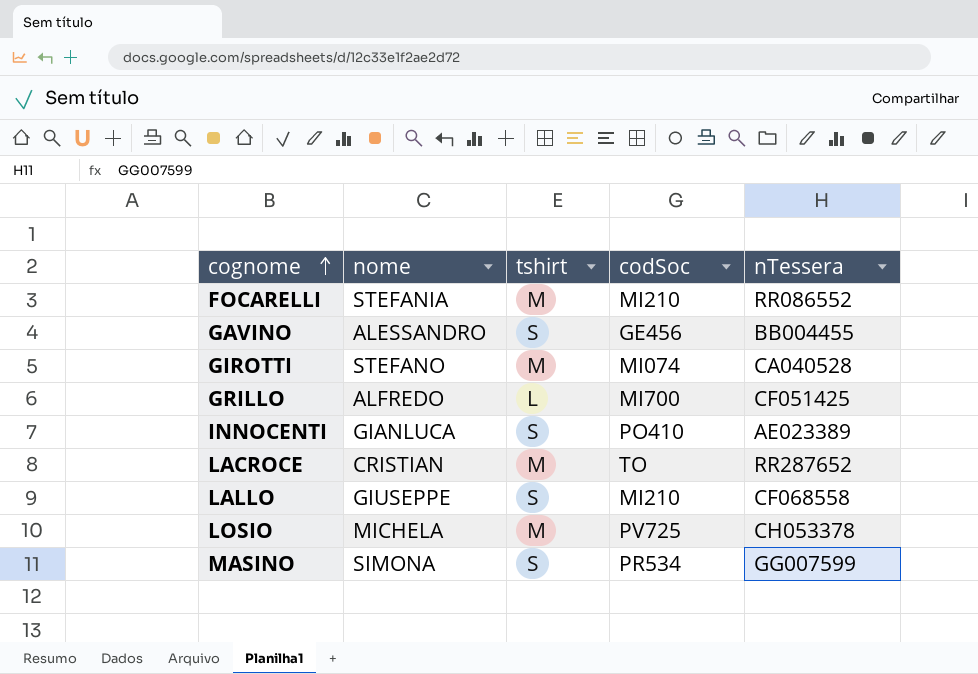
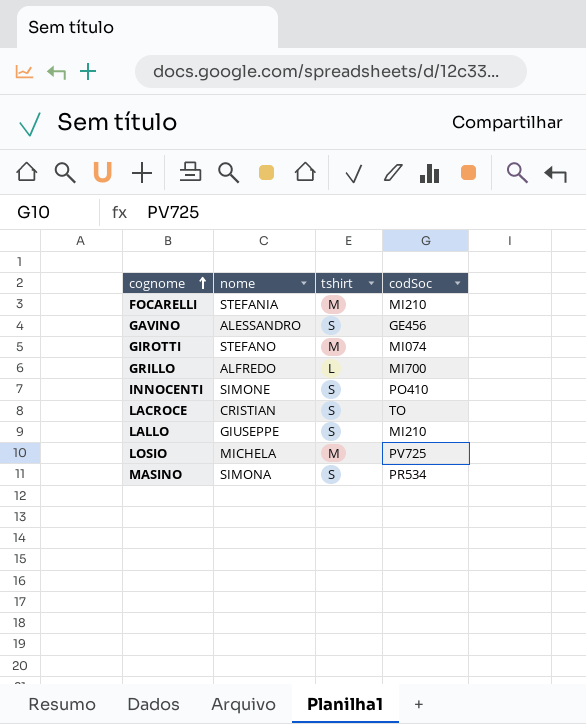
column nTessera | position: 5 -> none
INNOCENTI | nome: GIANLUCA -> SIMONE
LACROCE | tshirt: M -> S

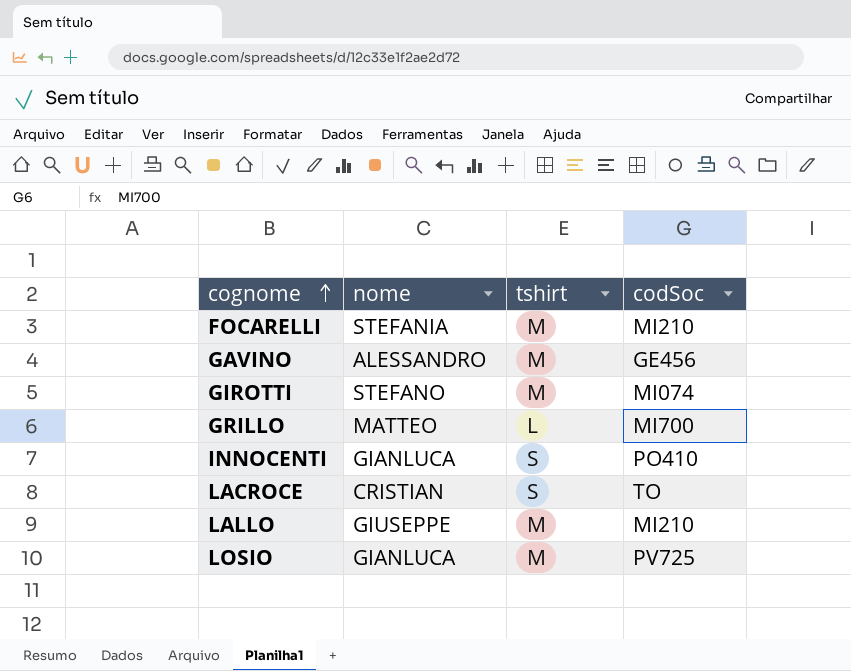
row MASINO: SIMONA | S | PR534 -> none
GAVINO | tshirt: S -> M
GRILLO | nome: ALFREDO -> MATTEO
INNOCENTI | nome: SIMONE -> GIANLUCA
LALLO | tshirt: S -> M
LOSIO | nome: MICHELA -> GIANLUCA

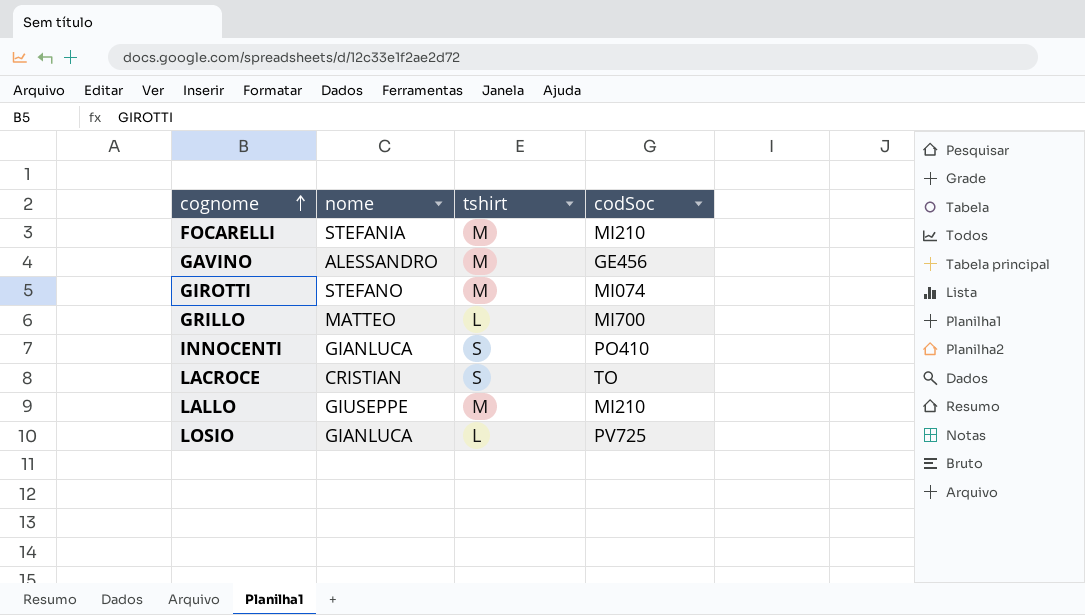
LOSIO | tshirt: M -> L

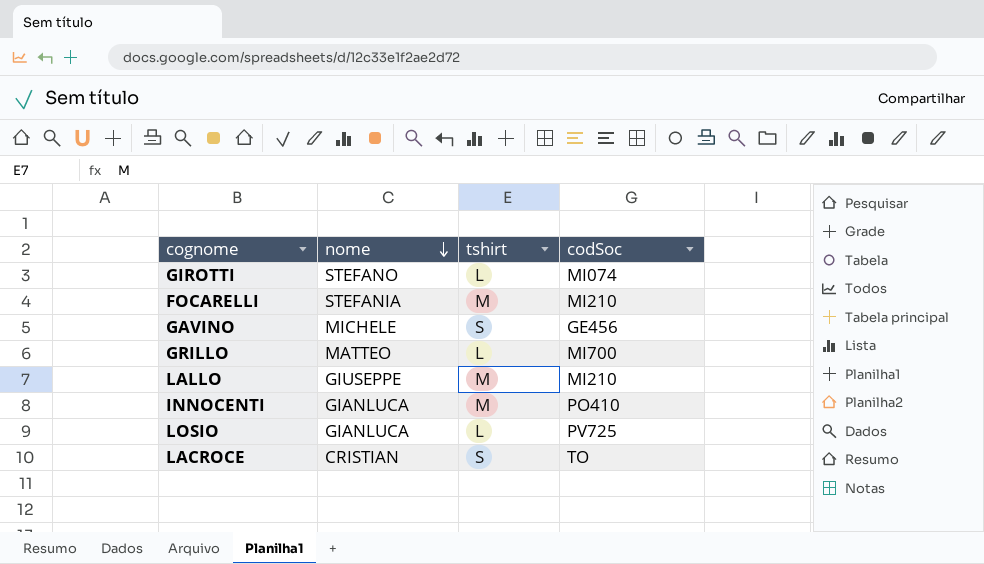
row order: cognome ascending -> nome descending
GIROTTI | tshirt: M -> L
GAVINO | nome: ALESSANDRO -> MICHELE
GAVINO | tshirt: M -> S
INNOCENTI | tshirt: S -> M

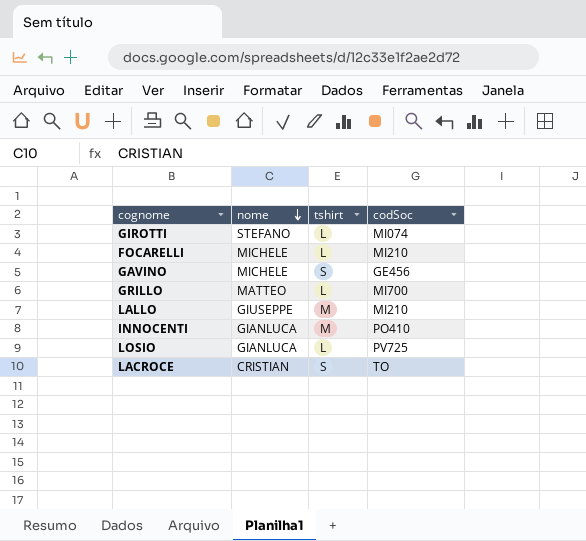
FOCARELLI | nome: STEFANIA -> MICHELE
FOCARELLI | tshirt: M -> L

